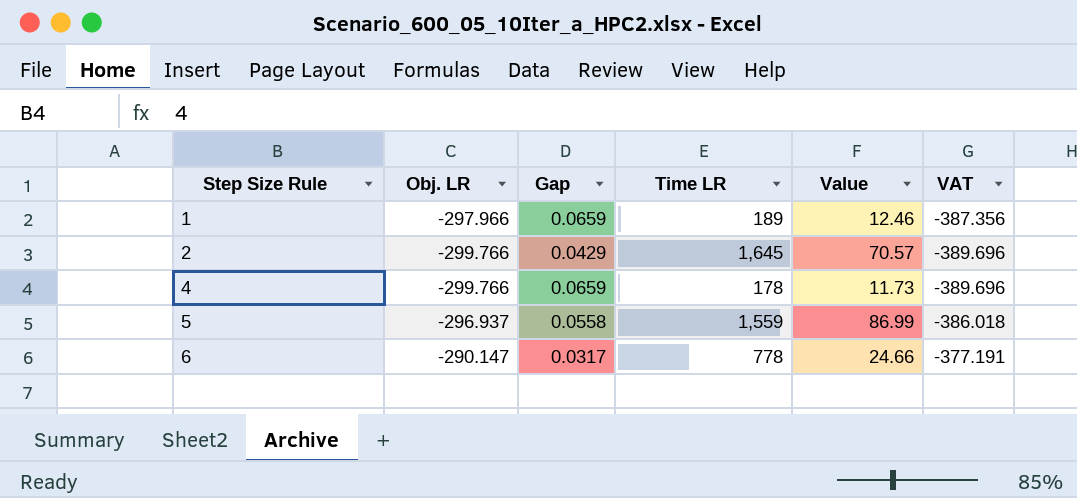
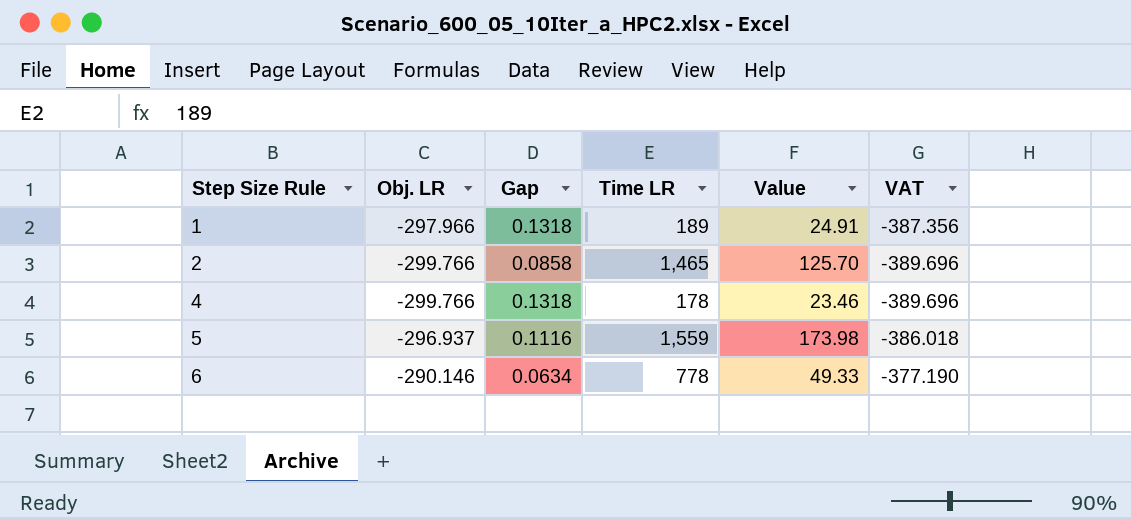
1 | Gap: 0.0659 -> 0.1318
1 | Value: 12.46 -> 24.91
2 | Gap: 0.0429 -> 0.0858
2 | Time LR: 1,645 -> 1,465
2 | Value: 70.57 -> 125.70
4 | Gap: 0.0659 -> 0.1318
4 | Value: 11.73 -> 23.46
5 | Gap: 0.0558 -> 0.1116
5 | Value: 86.99 -> 173.98
6 | Obj. LR: -290.147 -> -290.146
6 | Gap: 0.0317 -> 0.0634
6 | Value: 24.66 -> 49.33
6 | VAT: -377.191 -> -377.190

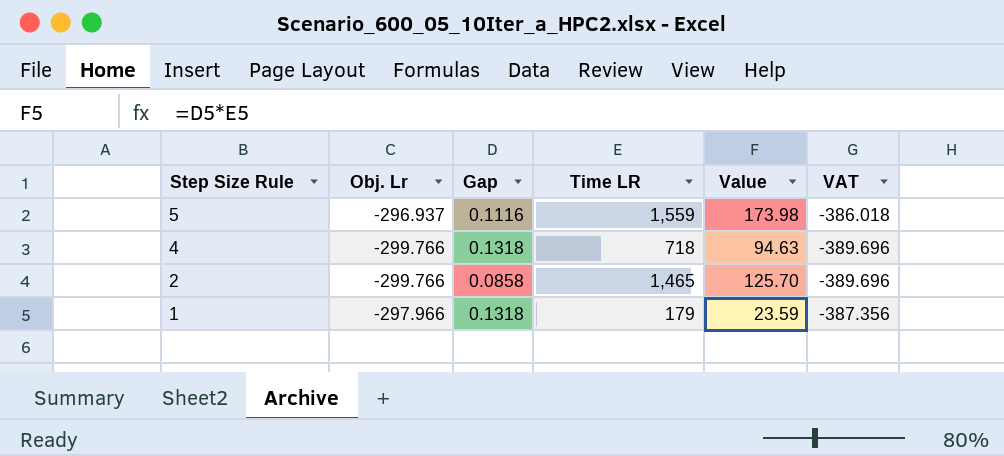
row order: Step Size Rule ascending -> Step Size Rule descending
column name: Obj. LR -> Obj. Lr
row 6: -290.146 | 0.0634 | 778 | 49.33 | -377.190 -> none
4 | Time LR: 178 -> 718
4 | Value: 23.46 -> 94.63
1 | Time LR: 189 -> 179
1 | Value: 24.91 -> 23.59

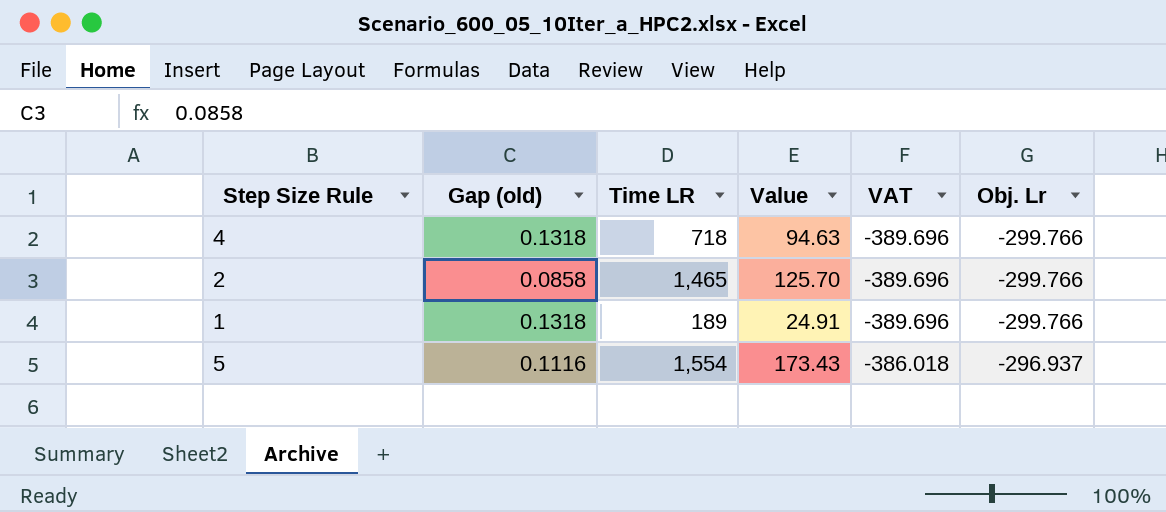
row order: Step Size Rule descending -> VAT ascending
column name: Gap -> Gap (old)
column Obj. Lr | position: 2 -> 6
1 | Time LR: 179 -> 189
1 | Value: 23.59 -> 24.91
1 | VAT: -387.356 -> -389.696
1 | Obj. Lr: -297.966 -> -299.766
5 | Time LR: 1,559 -> 1,554
5 | Value: 173.98 -> 173.43

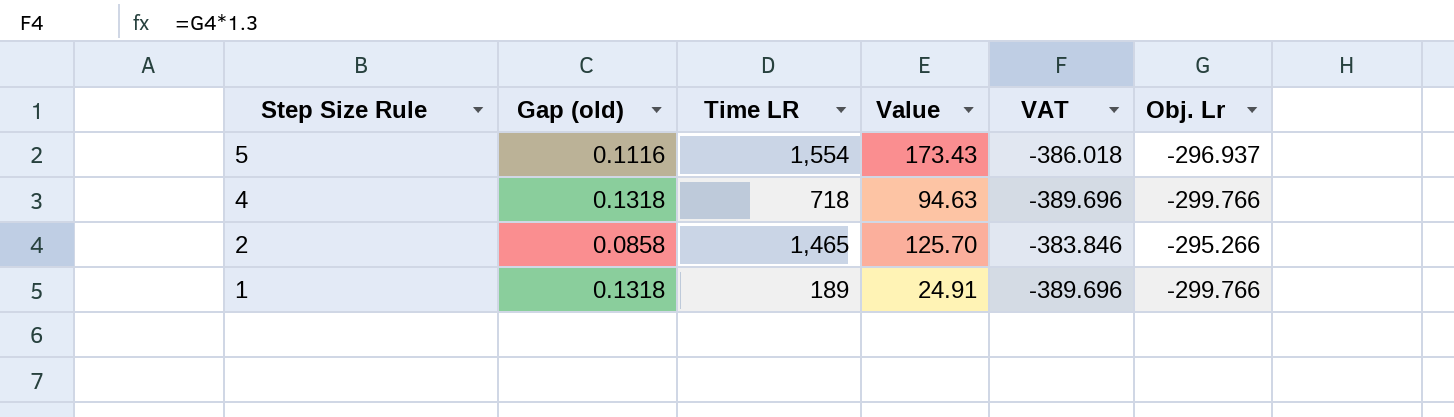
row order: VAT ascending -> Step Size Rule descending
2 | VAT: -389.696 -> -383.846
2 | Obj. Lr: -299.766 -> -295.266

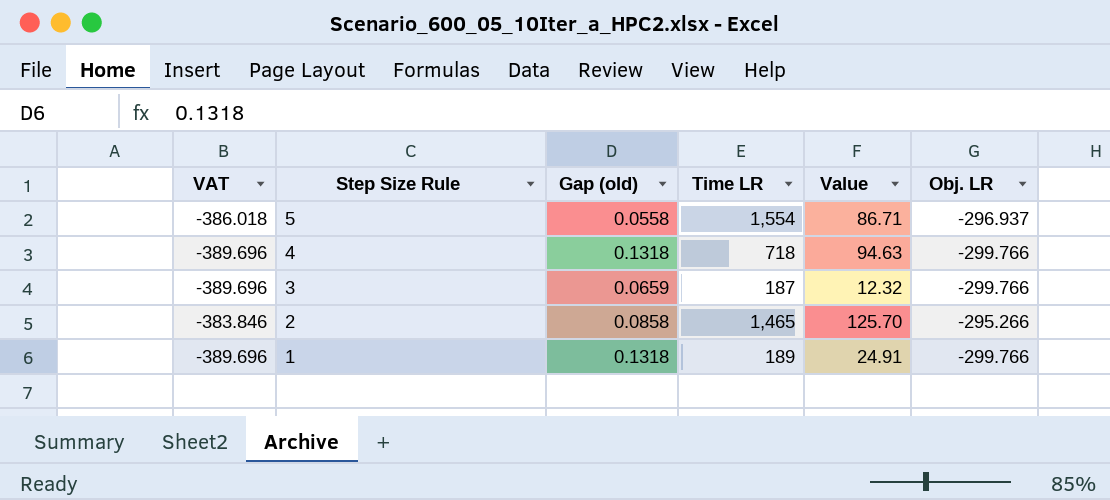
column VAT | position: 5 -> 1
column name: Obj. Lr -> Obj. LR
5 | Gap (old): 0.1116 -> 0.0558
5 | Value: 173.43 -> 86.71
row 3: none -> -389.696 | 0.0659 | 187 | 12.32 | -299.766

